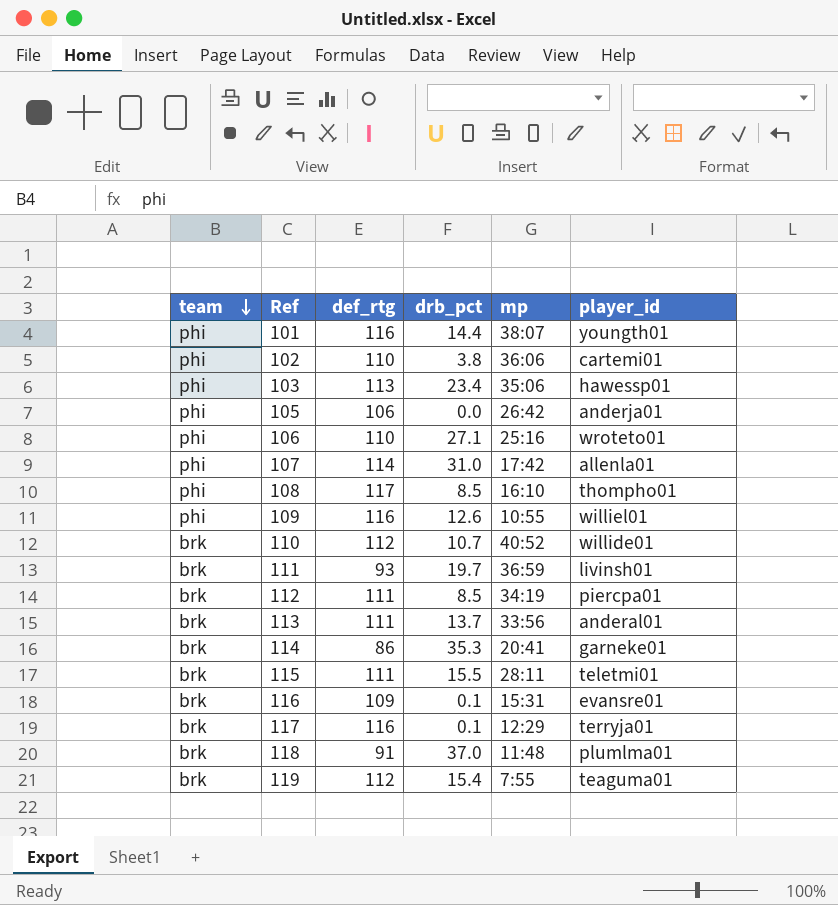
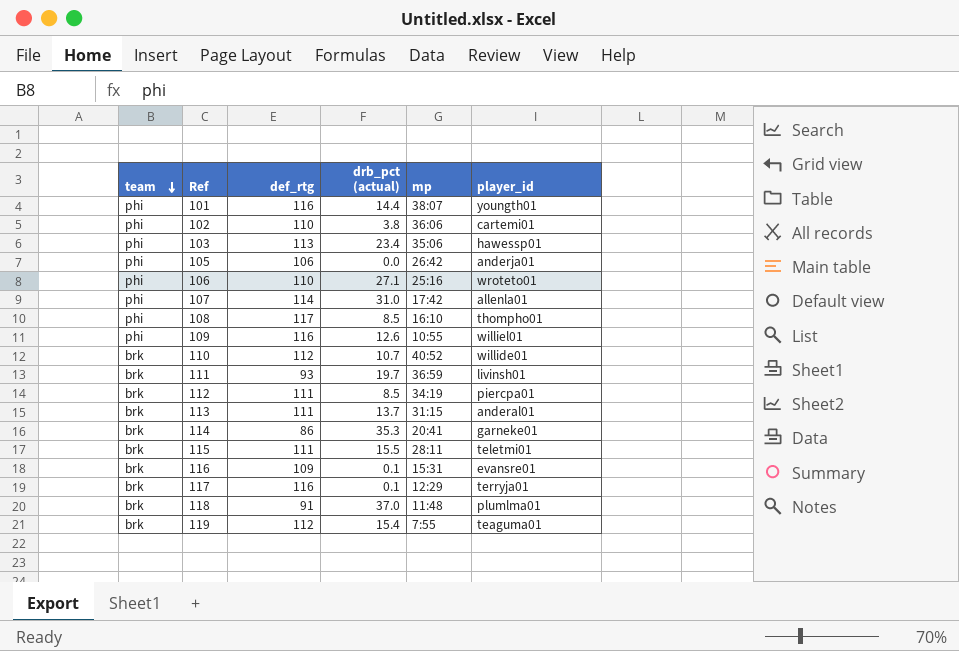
column name: drb_pct -> drb_pct (actual)
113 | mp: 33:56 -> 31:15

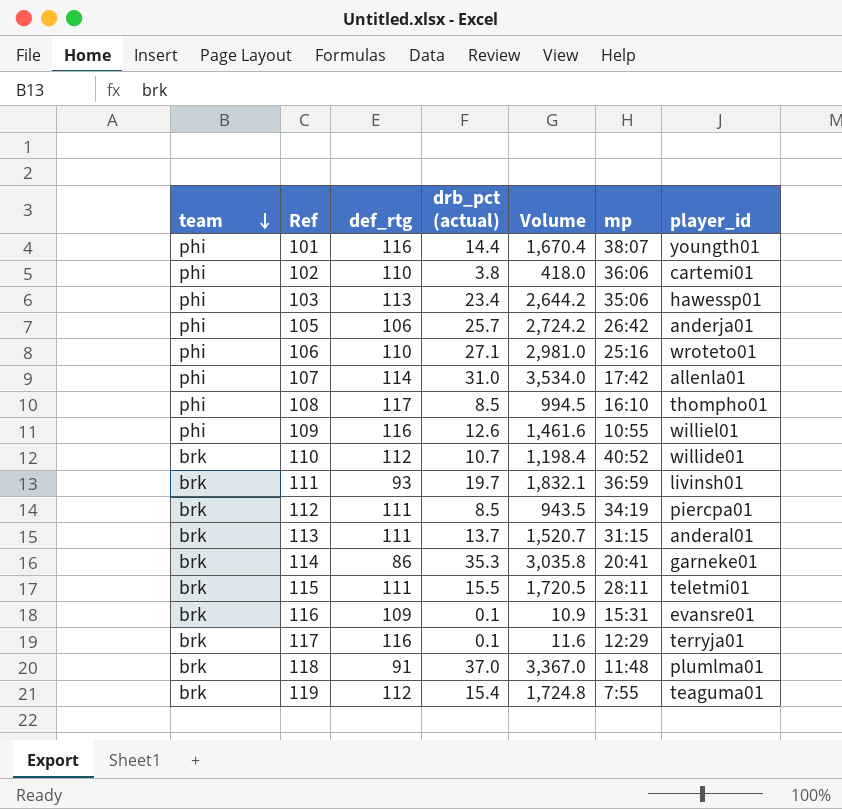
column Volume | formula: none -> [def_rtg] * [drb_pct (actual)]
105 | drb_pct (actual): 0.0 -> 25.7

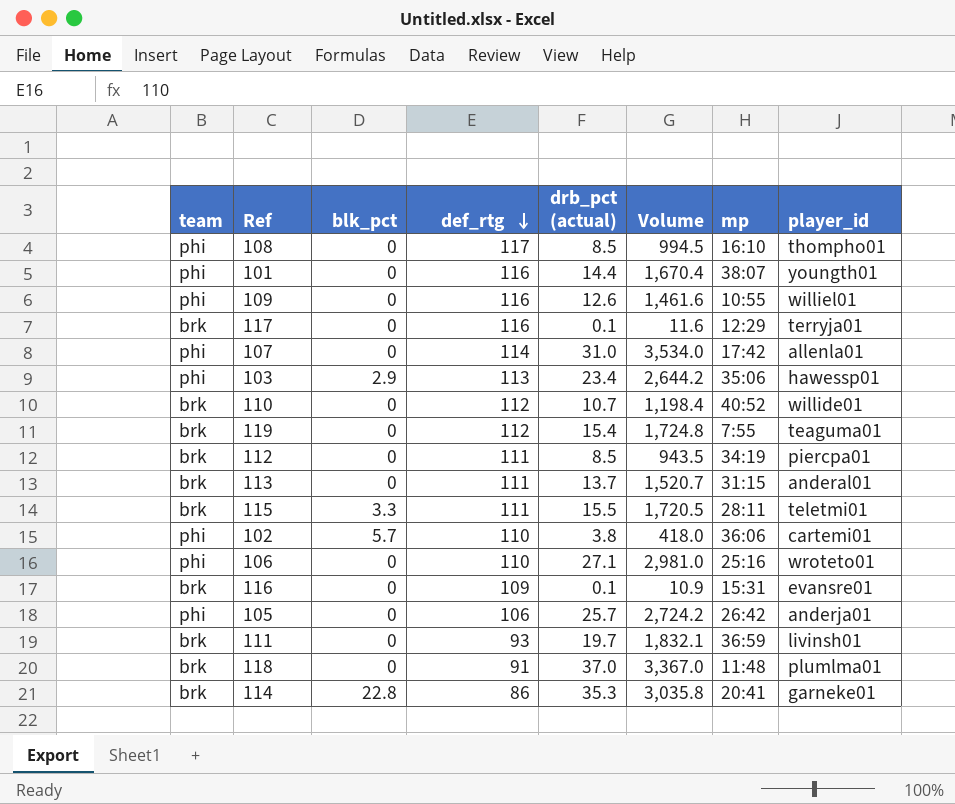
row order: team descending -> def_rtg descending
column blk_pct | position: none -> 3

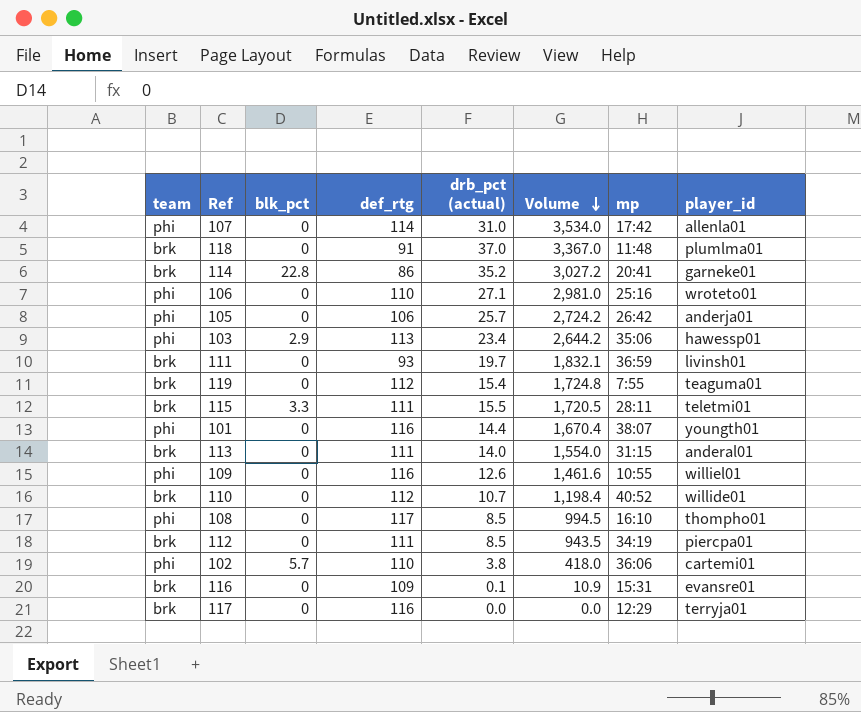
row order: def_rtg descending -> Volume descending
114 | drb_pct (actual): 35.3 -> 35.2
114 | Volume: 3,035.8 -> 3,027.2
113 | drb_pct (actual): 13.7 -> 14.0
113 | Volume: 1,520.7 -> 1,554.0
117 | drb_pct (actual): 0.1 -> 0.0
117 | Volume: 11.6 -> 0.0

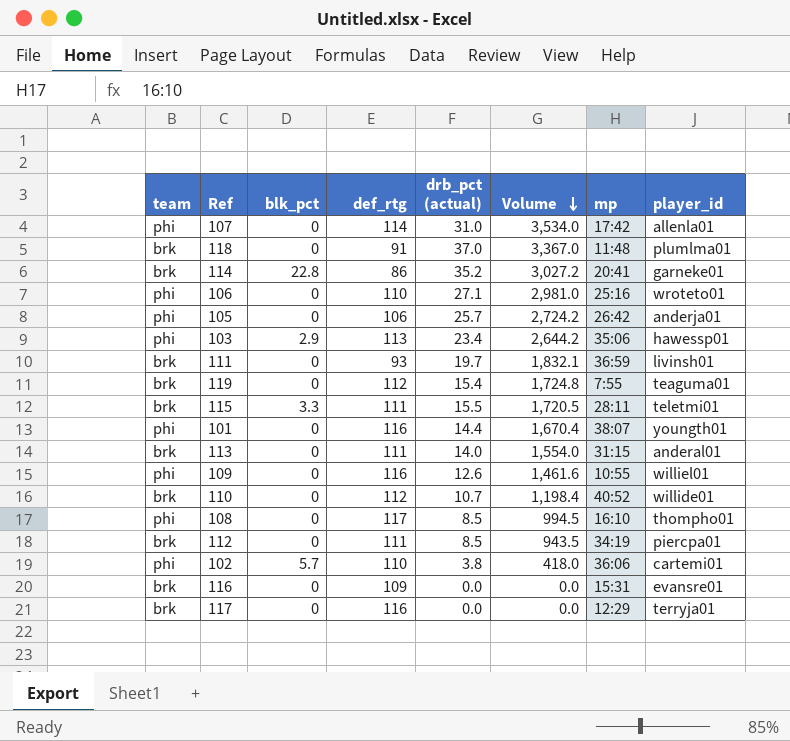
116 | drb_pct (actual): 0.1 -> 0.0
116 | Volume: 10.9 -> 0.0

